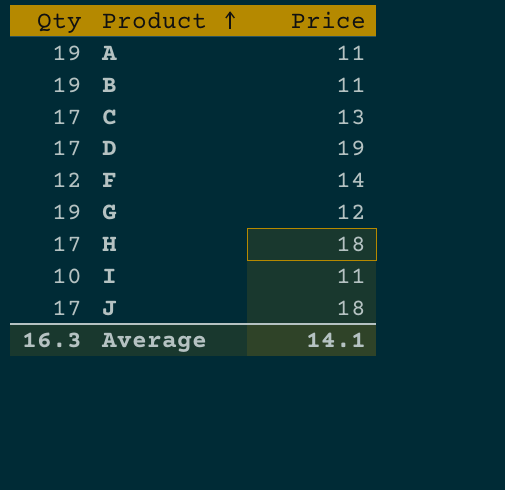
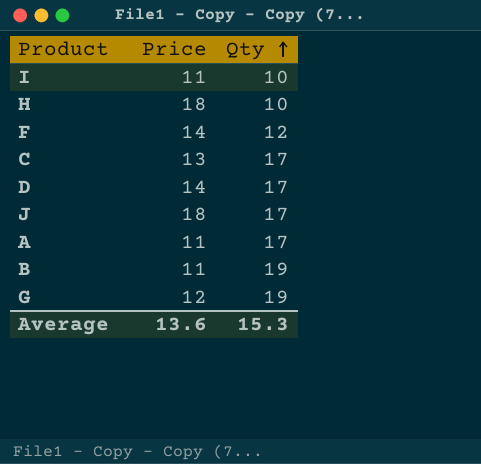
row order: Product ascending -> Qty ascending
column Qty | position: 1 -> 3
H | Qty: 17 -> 10
D | Price: 19 -> 14
A | Qty: 19 -> 17
Average | Price: 14.1 -> 13.6
Average | Qty: 16.3 -> 15.3

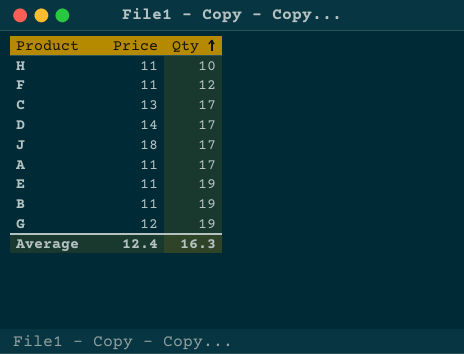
row I: 11 | 10 -> none
H | Price: 18 -> 11
F | Price: 14 -> 11
row E: none -> 11 | 19
Average | Price: 13.6 -> 12.4
Average | Qty: 15.3 -> 16.3

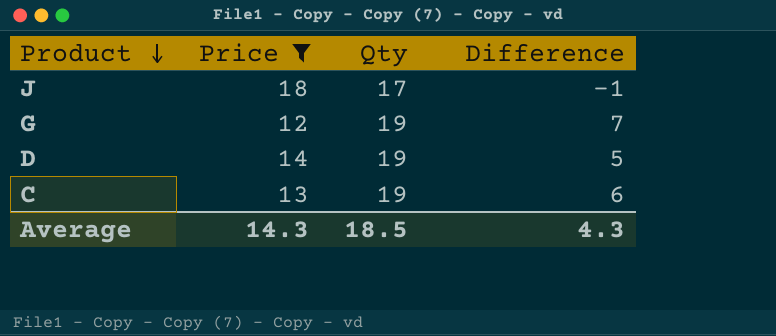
filter: none -> Price != 11
row order: Qty ascending -> Product descending
column Difference | formula: none -> [Qty] - [Price]
D | Qty: 17 -> 19
C | Qty: 17 -> 19
Average | Price: 12.4 -> 14.3
Average | Qty: 16.3 -> 18.5

